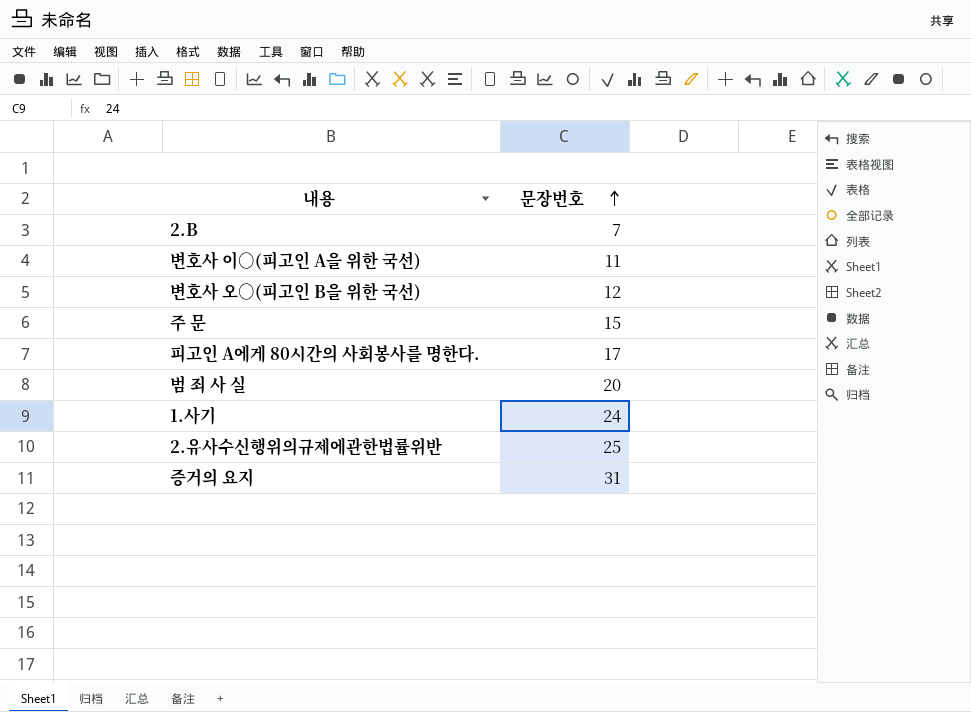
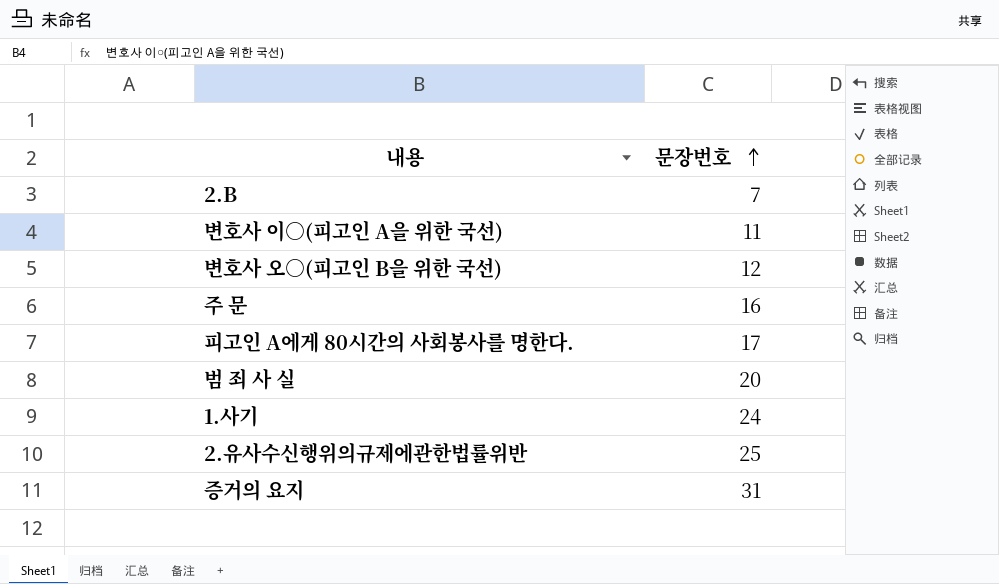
주 문 | 문장번호: 15 -> 16

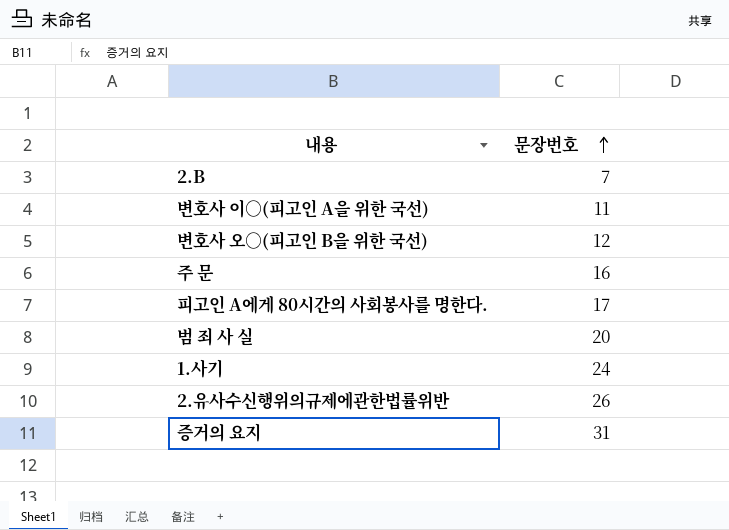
2.유사수신행위의규제에관한법률위반 | 문장번호: 25 -> 26

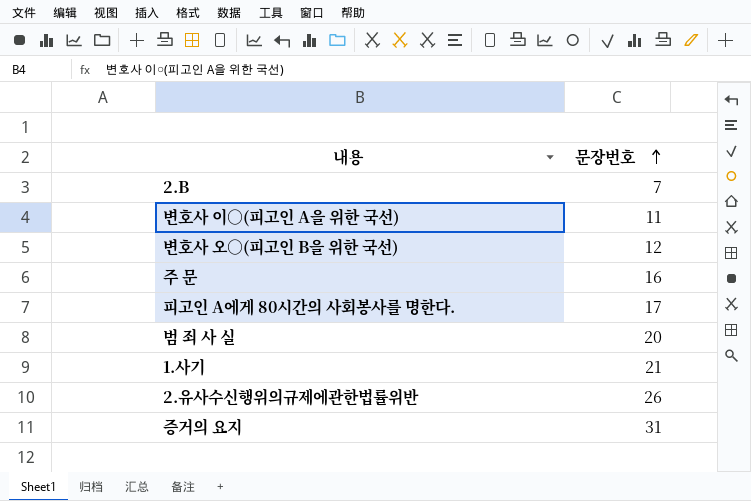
1.사기 | 문장번호: 24 -> 21

